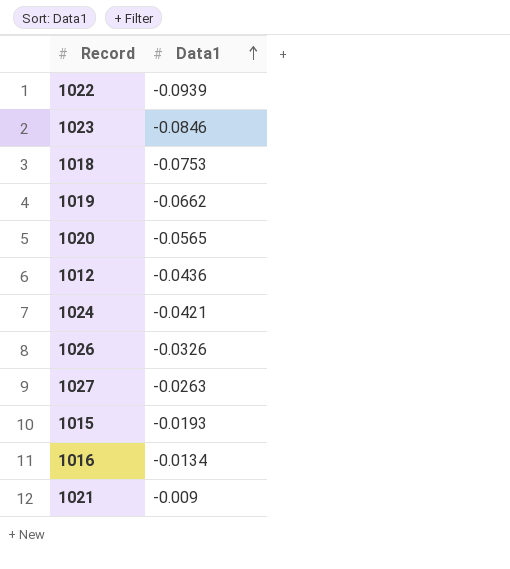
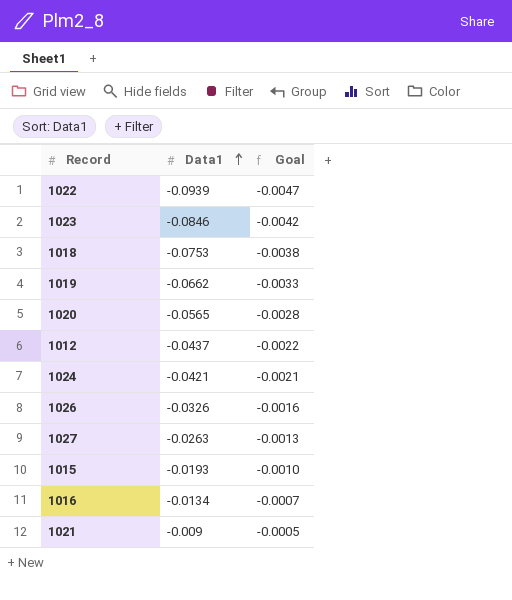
column Goal | formula: none -> [Data1] * 0.05
1012 | Data1: -0.0436 -> -0.0437

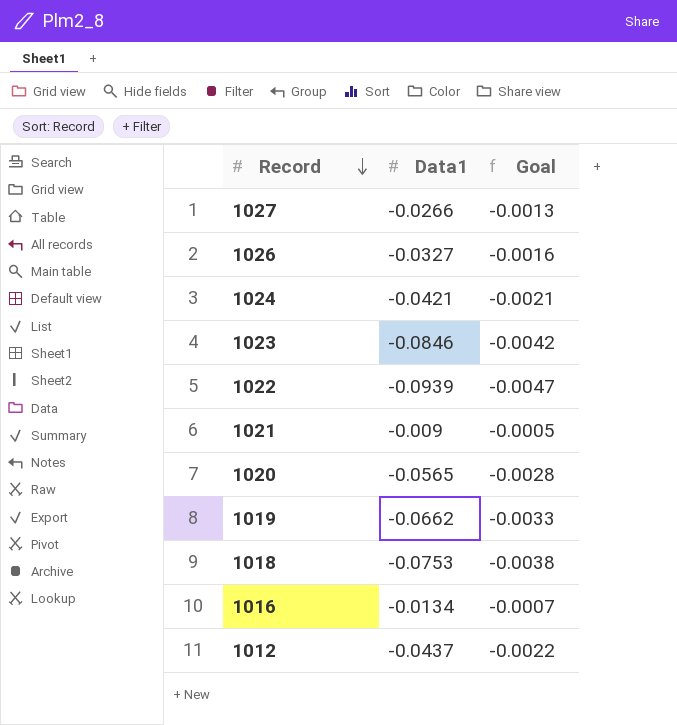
row order: Data1 ascending -> Record descending
row 1015: -0.0193 | -0.0010 -> none
1027 | Data1: -0.0263 -> -0.0266
1026 | Data1: -0.0326 -> -0.0327

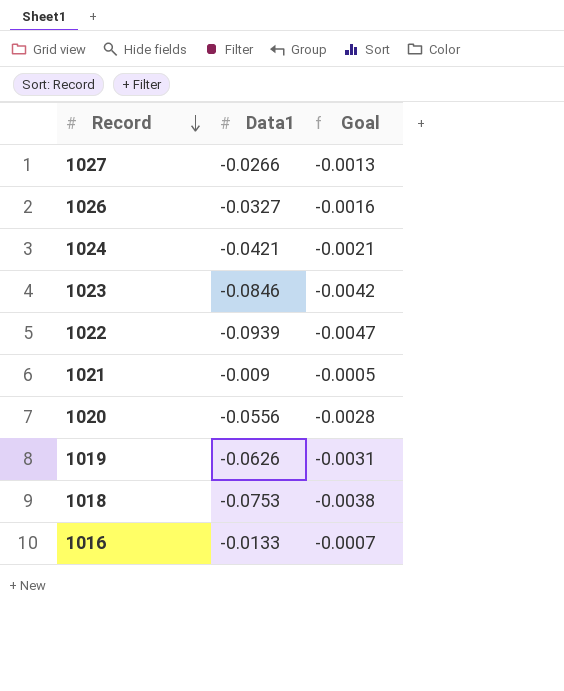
row 1012: -0.0437 | -0.0022 -> none
1020 | Data1: -0.0565 -> -0.0556
1019 | Data1: -0.0662 -> -0.0626
1019 | Goal: -0.0033 -> -0.0031
1016 | Data1: -0.0134 -> -0.0133

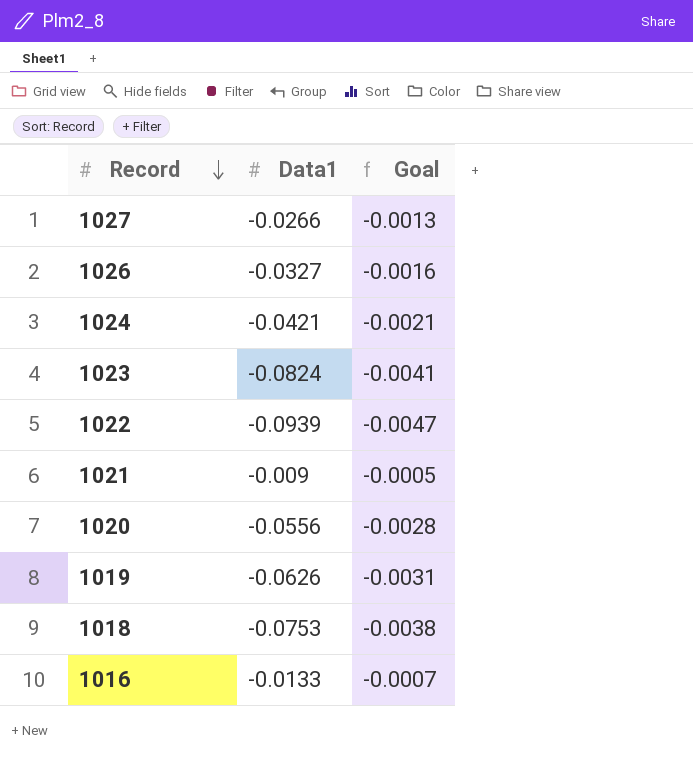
1023 | Data1: -0.0846 -> -0.0824
1023 | Goal: -0.0042 -> -0.0041

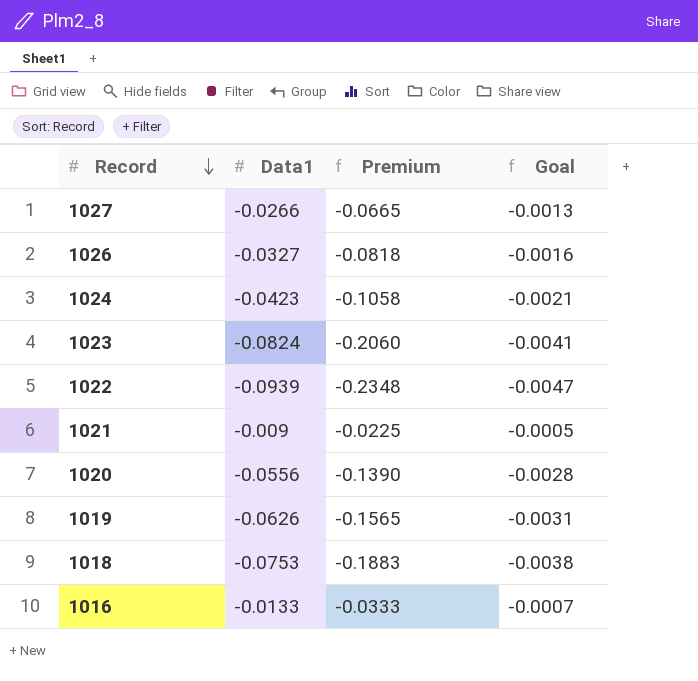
column Premium | formula: none -> [Data1] * 2.5
1024 | Data1: -0.0421 -> -0.0423

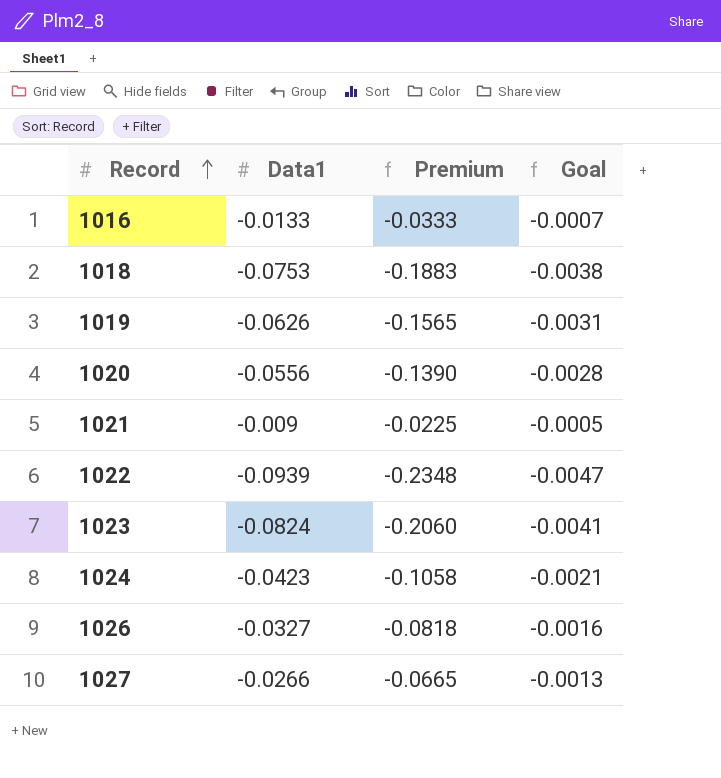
row order: Record descending -> Record ascending

